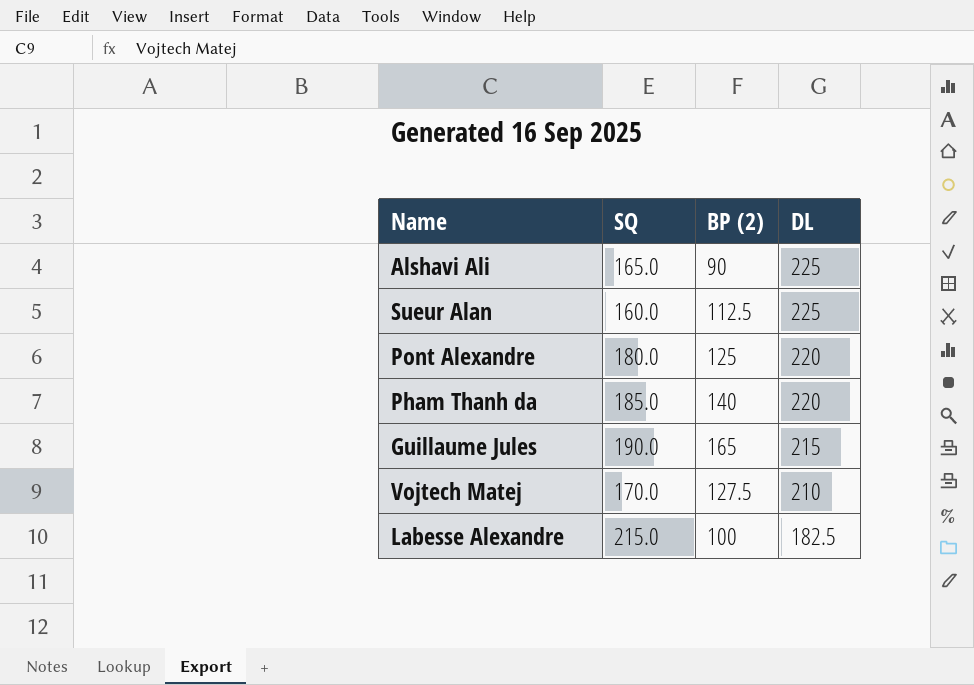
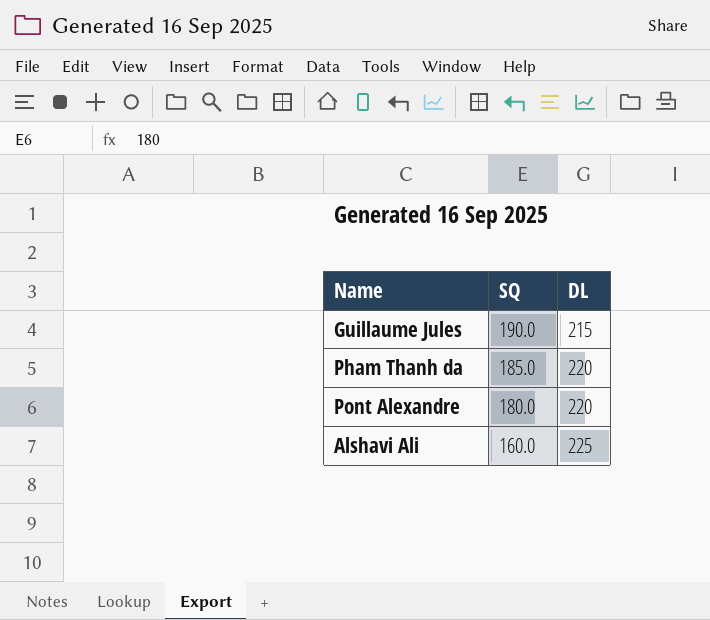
row order: DL descending -> SQ descending
column BP (2) | position: 3 -> none
row Sueur Alan: 160.0 | 112.5 | 225 -> none
row Vojtech Matej: 170.0 | 127.5 | 210 -> none
row Labesse Alexandre: 215.0 | 100 | 182.5 -> none
Alshavi Ali | SQ: 165.0 -> 160.0

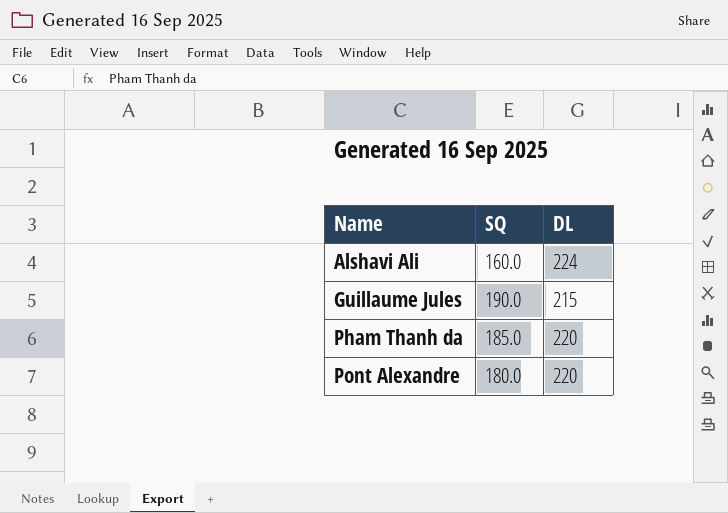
row order: SQ descending -> Name ascending
Alshavi Ali | DL: 225 -> 224

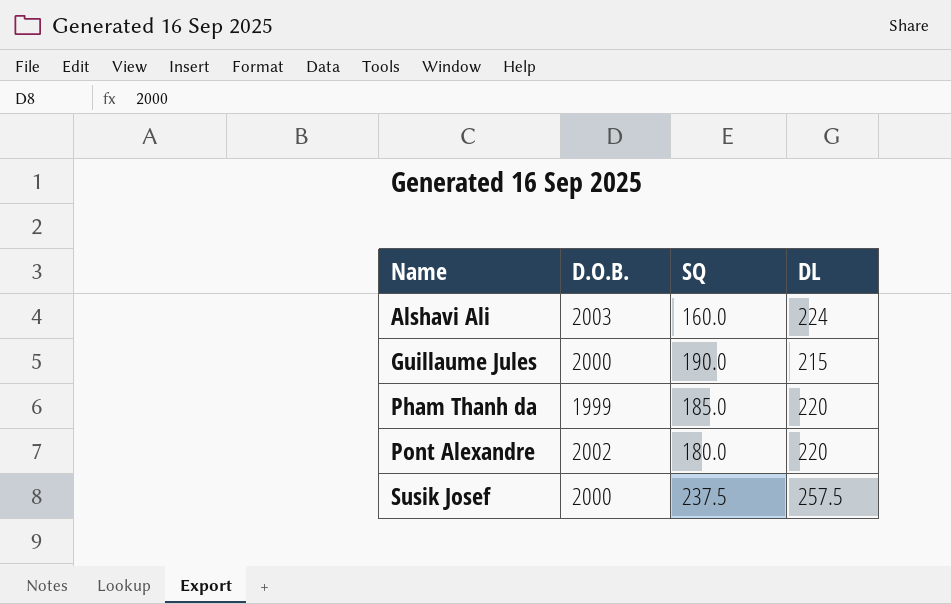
column D.O.B. | position: none -> 2
row Susik Josef: none -> 2000 | 237.5 | 257.5

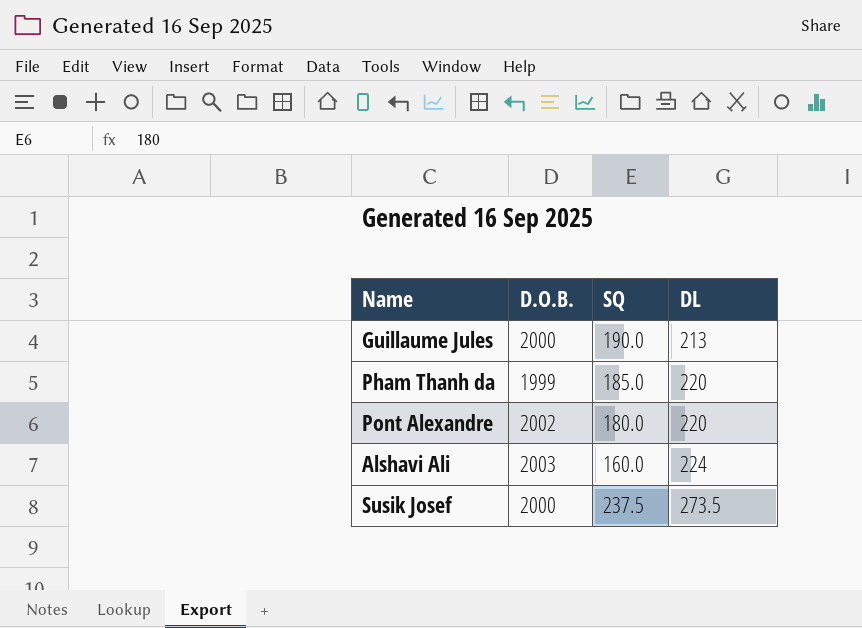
row order: Name ascending -> DL ascending
Guillaume Jules | DL: 215 -> 213
Susik Josef | DL: 257.5 -> 273.5

